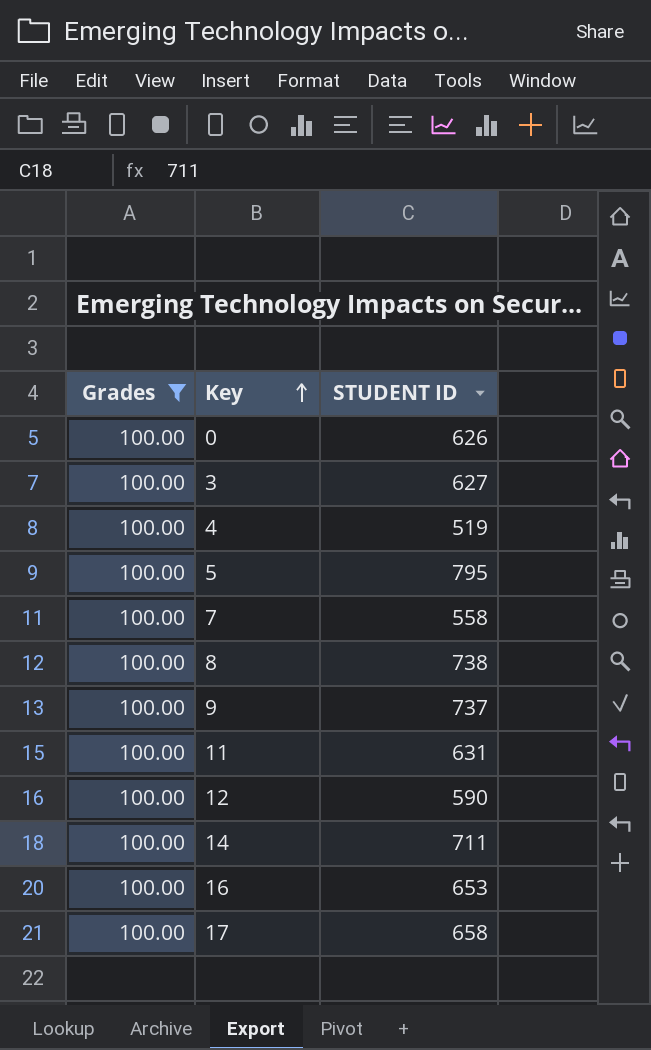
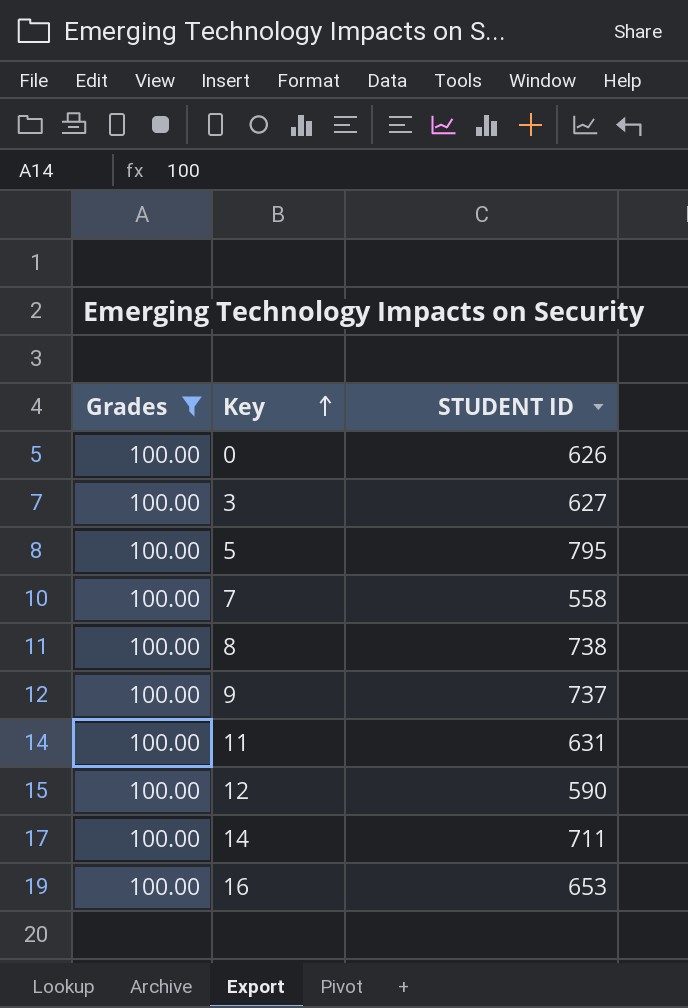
row 4: 100.00 | 519 -> none
row 17: 100.00 | 658 -> none

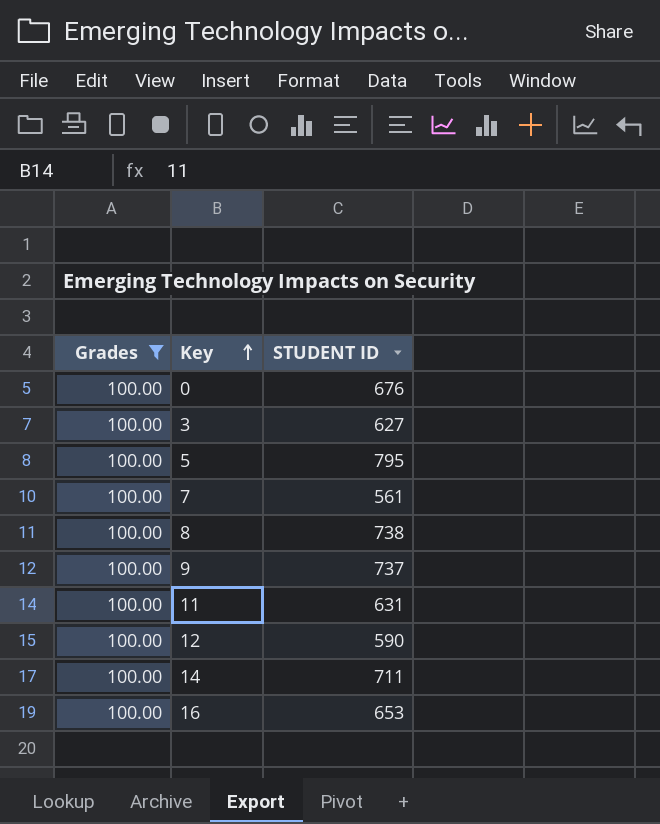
0 | STUDENT ID: 626 -> 676
7 | STUDENT ID: 558 -> 561

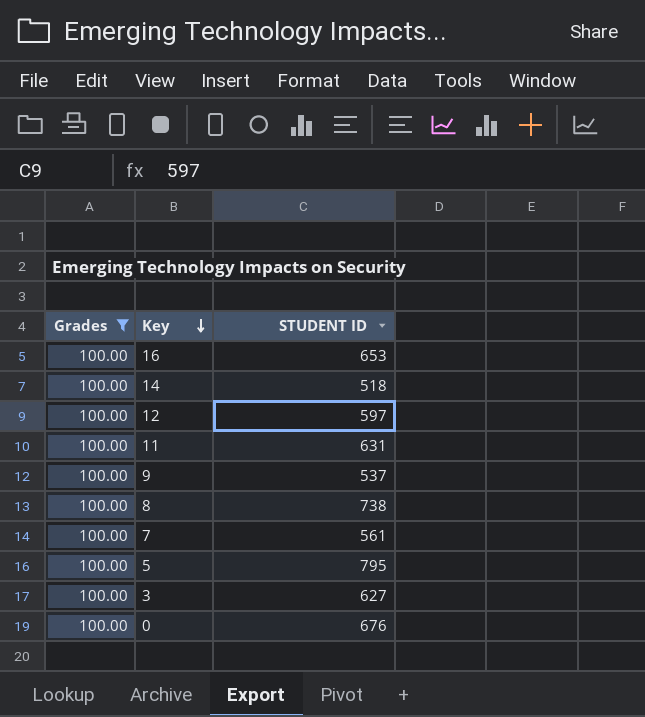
row order: Key ascending -> Key descending
14 | STUDENT ID: 711 -> 518
12 | STUDENT ID: 590 -> 597
9 | STUDENT ID: 737 -> 537

